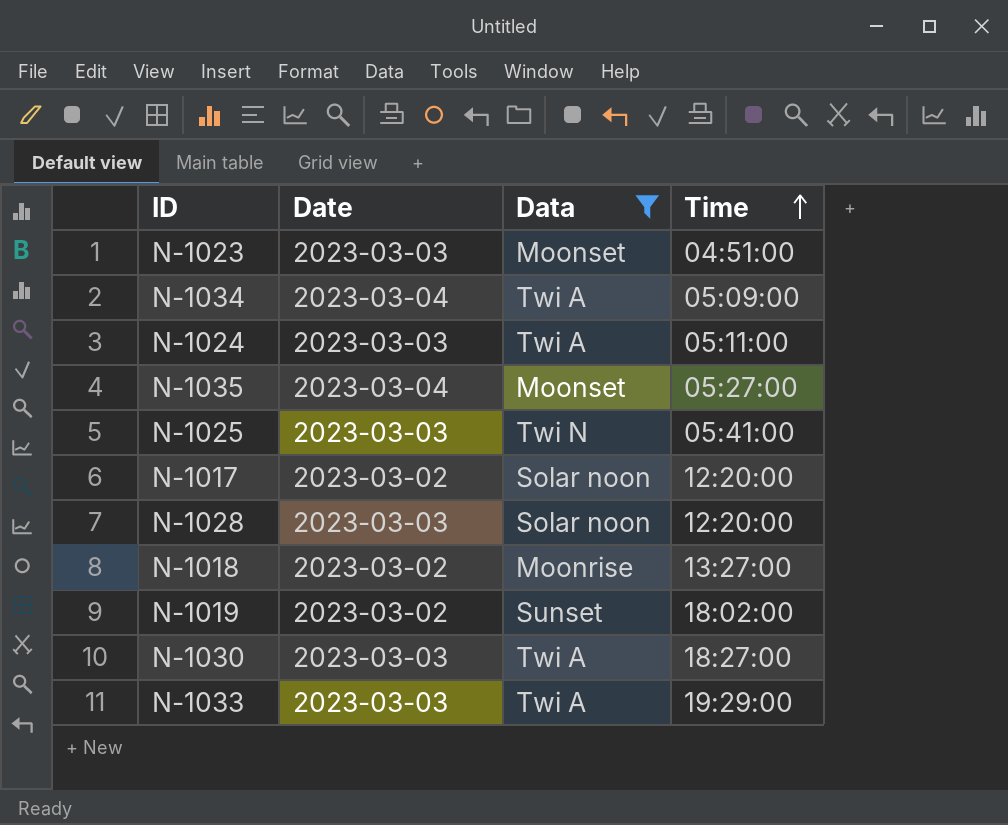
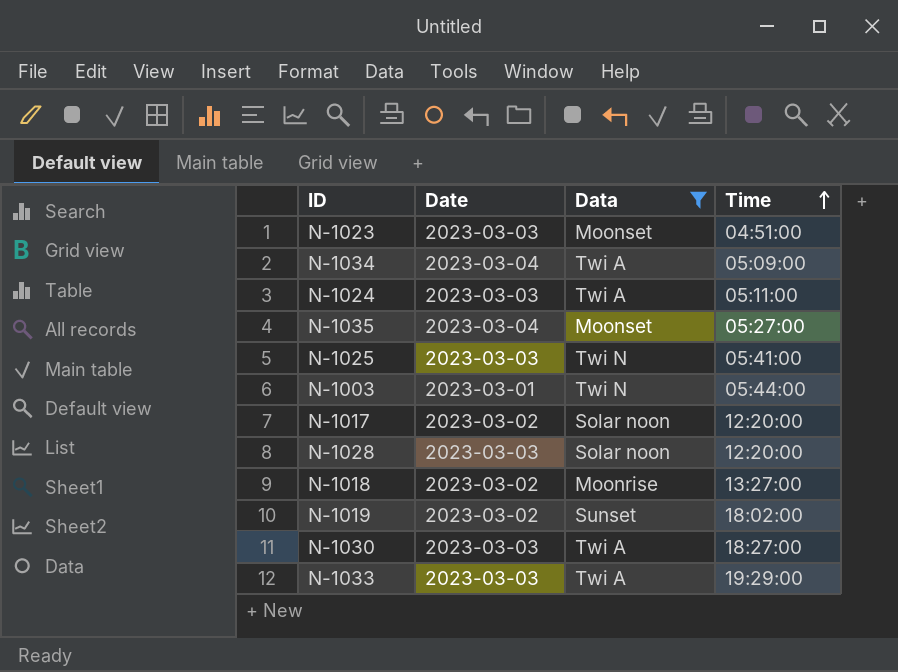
row N-1003: none -> 2023-03-01 | Twi N | 05:44:00

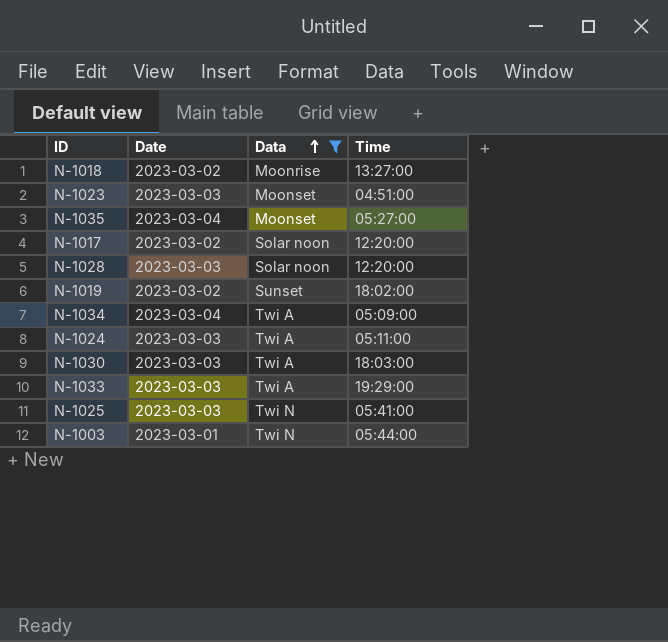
row order: Time ascending -> Data ascending
N-1030 | Time: 18:27:00 -> 18:03:00

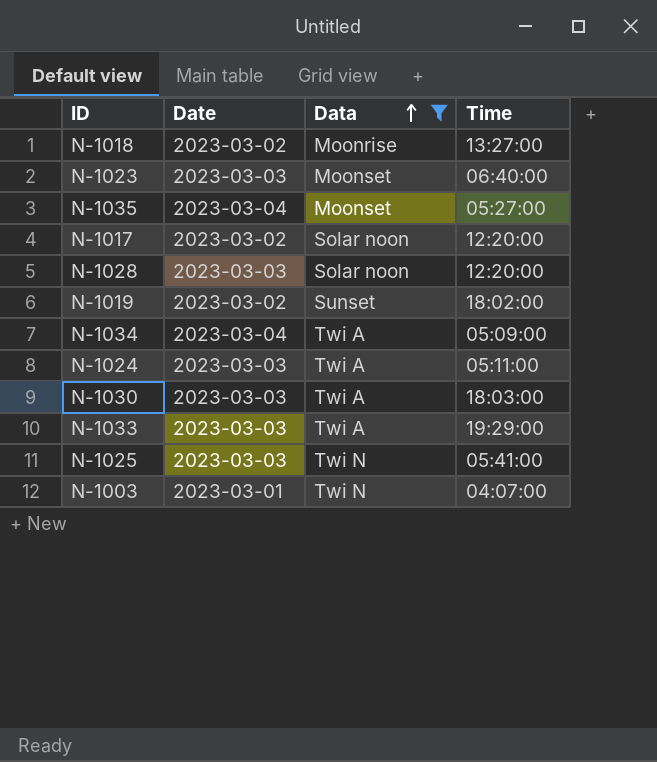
N-1023 | Time: 04:51:00 -> 06:40:00
N-1003 | Time: 05:44:00 -> 04:07:00

